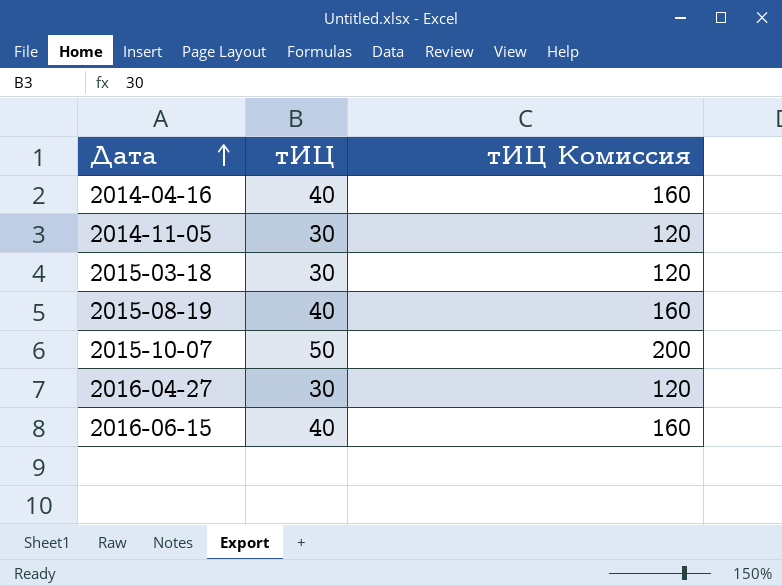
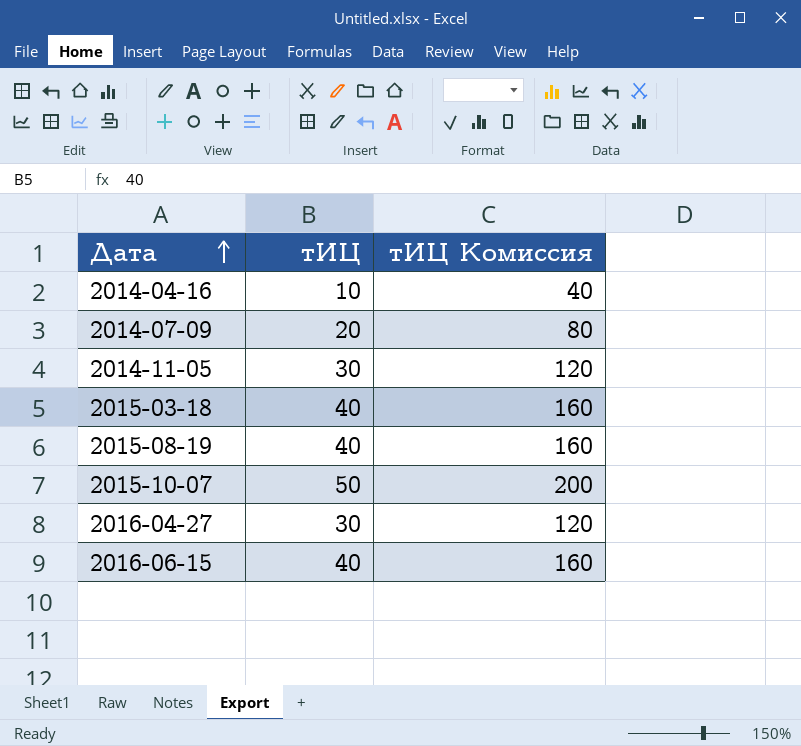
2014-04-16 | тИЦ: 40 -> 10
2014-04-16 | тИЦ Комиссия: 160 -> 40
row 2014-07-09: none -> 20 | 80
2015-03-18 | тИЦ: 30 -> 40
2015-03-18 | тИЦ Комиссия: 120 -> 160

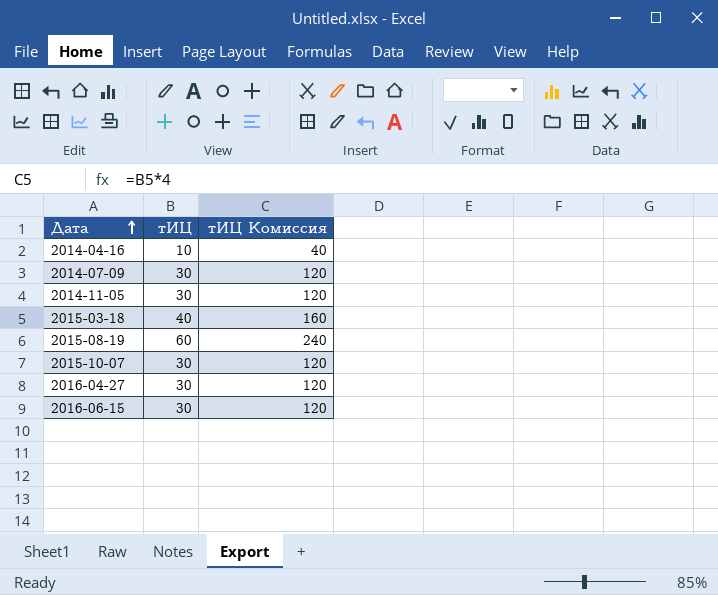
2014-07-09 | тИЦ: 20 -> 30
2014-07-09 | тИЦ Комиссия: 80 -> 120
2015-08-19 | тИЦ: 40 -> 60
2015-08-19 | тИЦ Комиссия: 160 -> 240
2015-10-07 | тИЦ: 50 -> 30
2015-10-07 | тИЦ Комиссия: 200 -> 120
2016-06-15 | тИЦ: 40 -> 30
2016-06-15 | тИЦ Комиссия: 160 -> 120

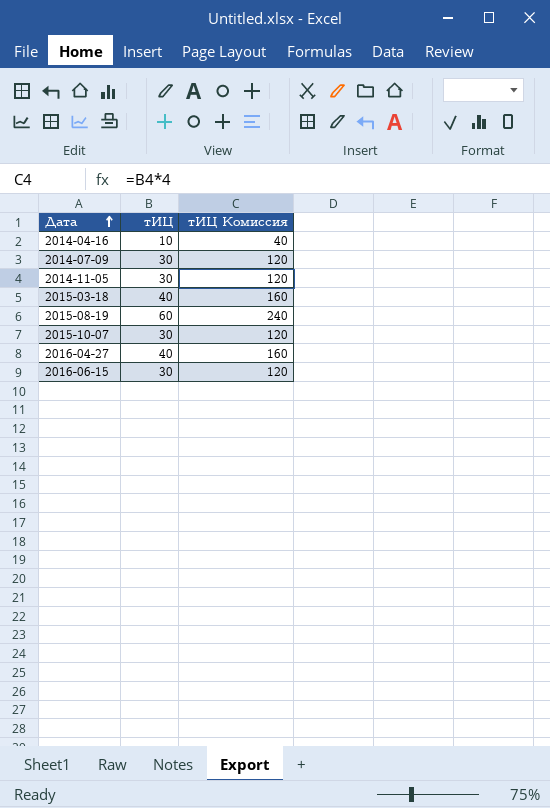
2016-04-27 | тИЦ: 30 -> 40
2016-04-27 | тИЦ Комиссия: 120 -> 160

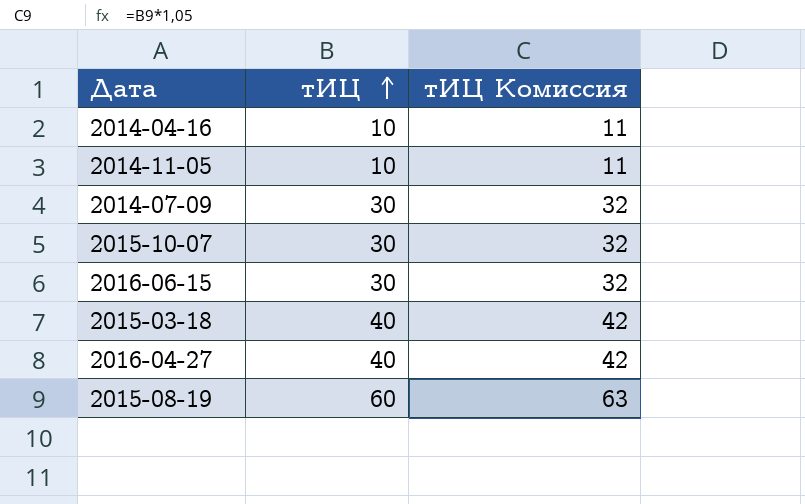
row order: Дата ascending -> тИЦ ascending
column тИЦ Комиссия | formula: [тИЦ] * 4 -> [тИЦ] * 1,05
2014-11-05 | тИЦ: 30 -> 10

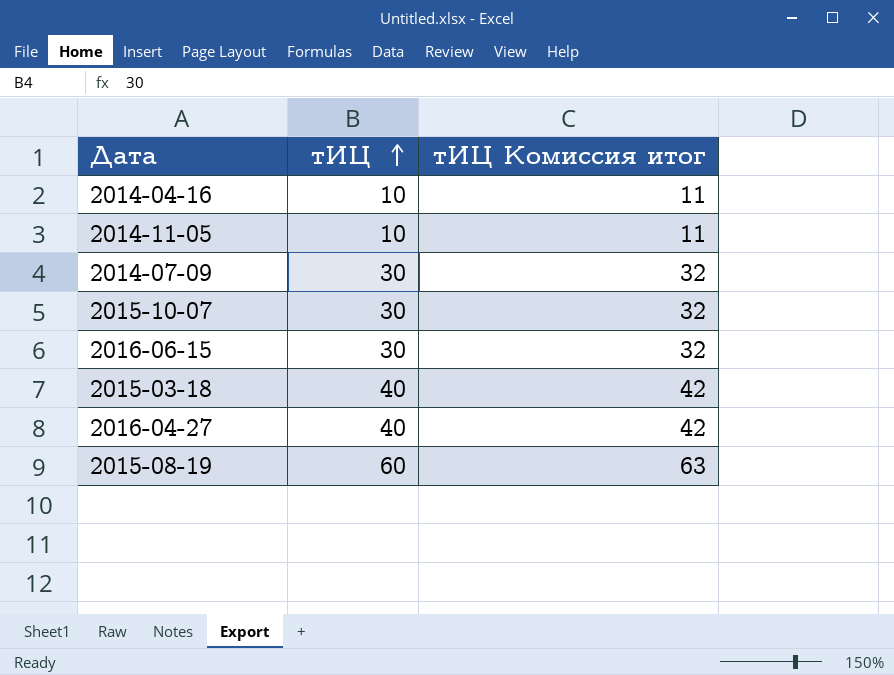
column name: тИЦ Комиссия -> тИЦ Комиссия итог

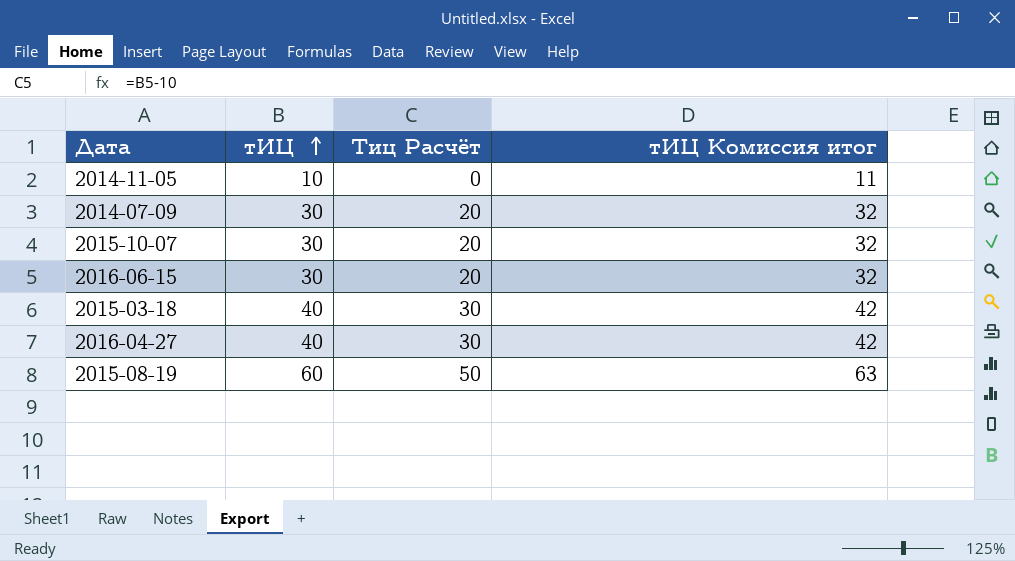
column Тиц Расчёт | formula: none -> [тИЦ] - 10
row 2014-04-16: 10 | 11 -> none

